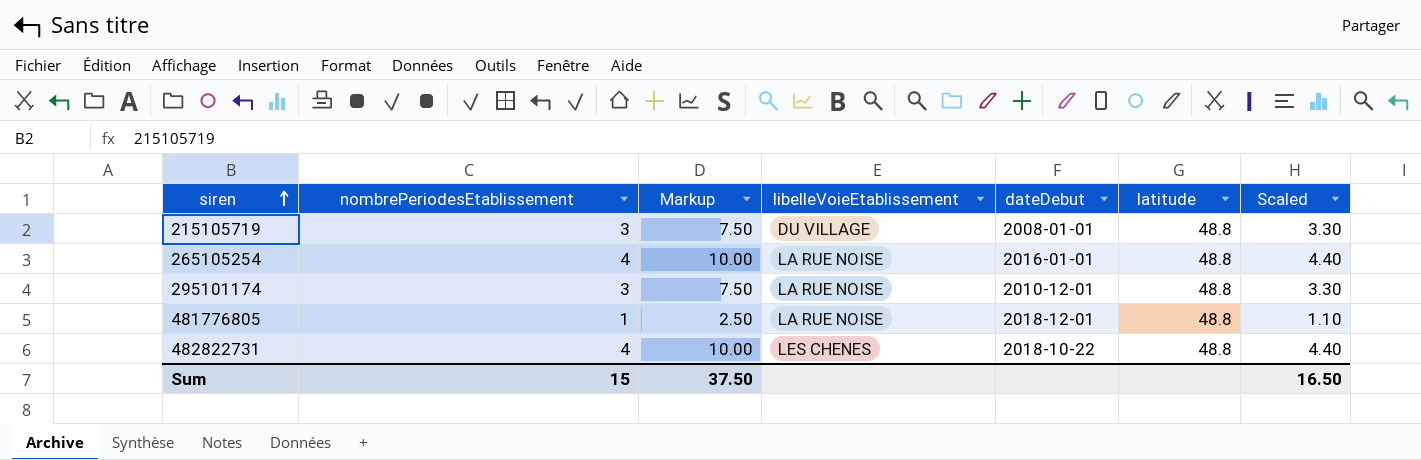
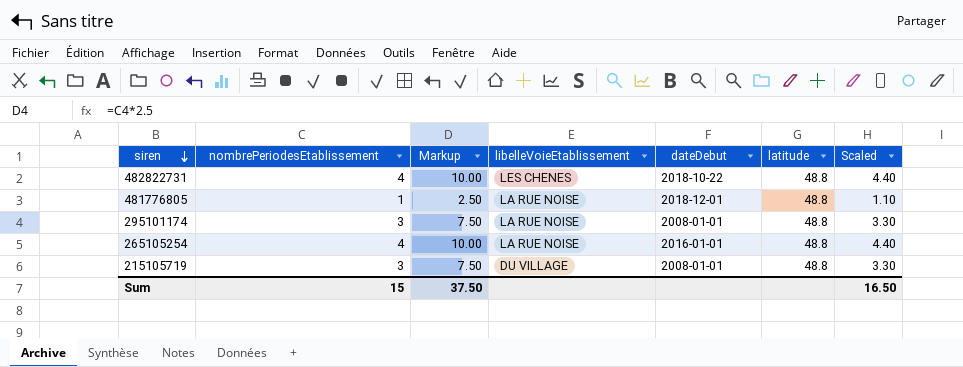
row order: siren ascending -> siren descending
295101174 | dateDebut: 2010-12-01 -> 2008-01-01

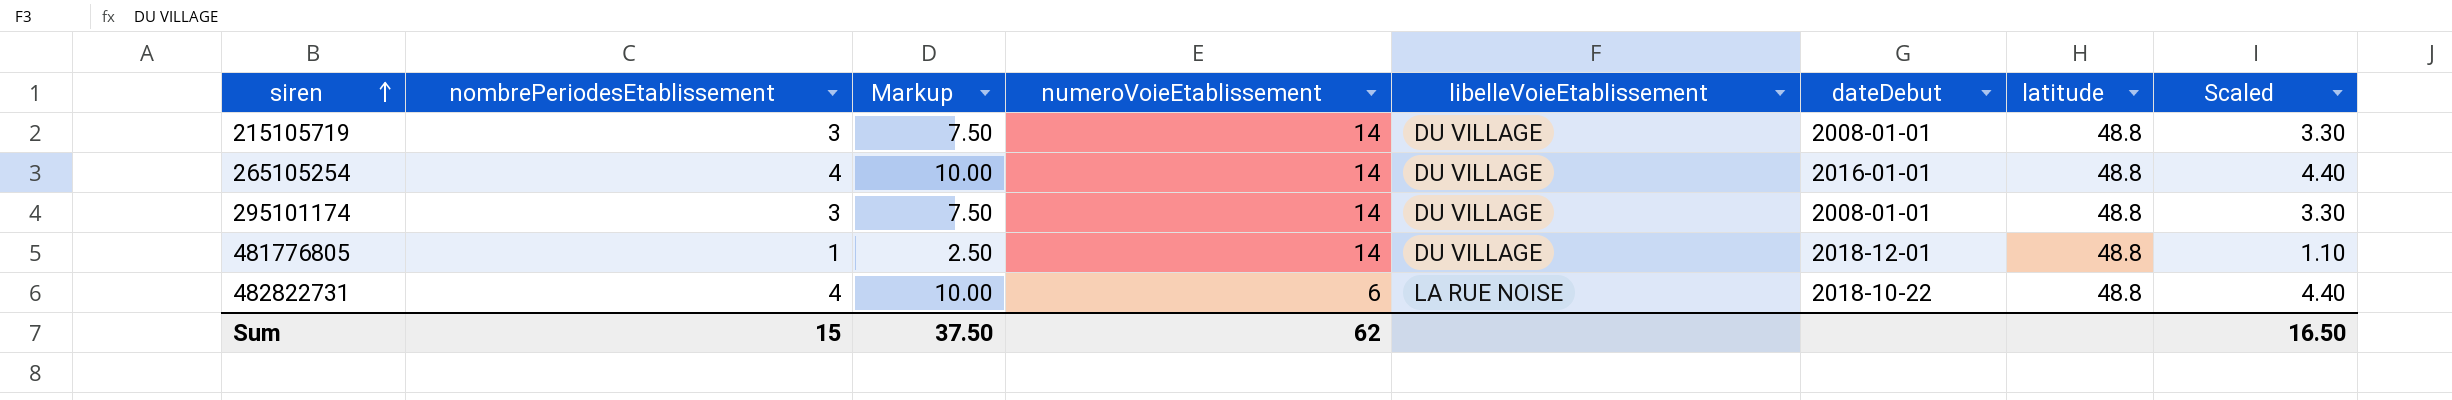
row order: siren descending -> siren ascending
column numeroVoieEtablissement | position: none -> 4
265105254 | libelleVoieEtablissement: LA RUE NOISE -> DU VILLAGE
295101174 | libelleVoieEtablissement: LA RUE NOISE -> DU VILLAGE
481776805 | libelleVoieEtablissement: LA RUE NOISE -> DU VILLAGE
482822731 | libelleVoieEtablissement: LES CHENES -> LA RUE NOISE

